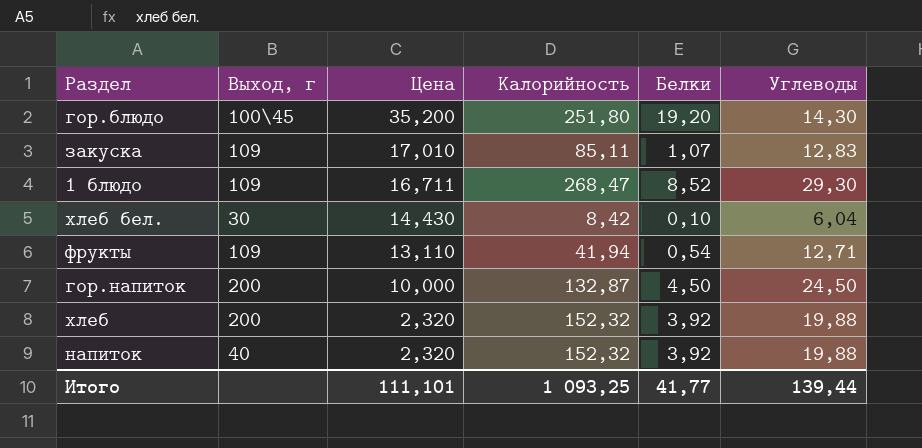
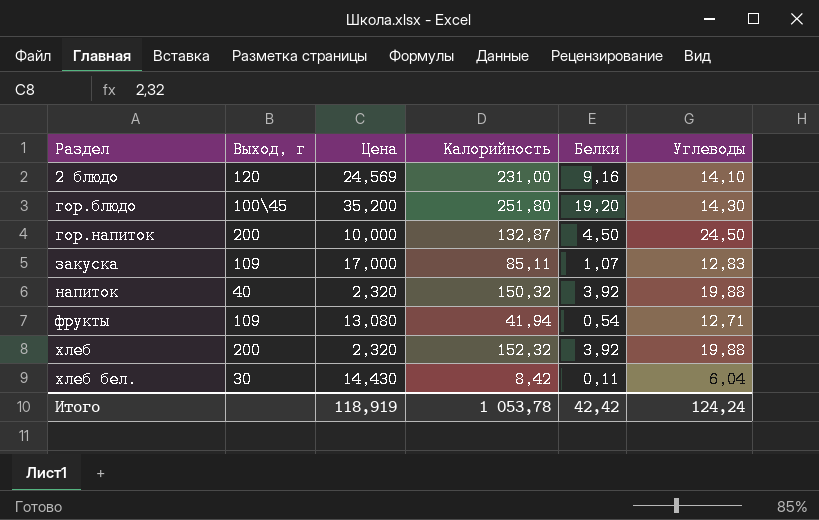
row order: Цена descending -> Раздел ascending
row 1 блюдо: 109 | 16,711 | 268,47 | 8,52 | 29,30 -> none
row 2 блюдо: none -> 120 | 24,569 | 231,00 | 9,16 | 14,10
закуска | Цена: 17,010 -> 17,000
напиток | Калорийность: 152,32 -> 150,32
фрукты | Цена: 13,110 -> 13,080
хлеб бел. | Белки: 0,10 -> 0,11
Итого | Цена: 111,101 -> 118,919
Итого | Калорийность: 1 093,25 -> 1 053,78
Итого | Белки: 41,77 -> 42,42
Итого | Углеводы: 139,44 -> 124,24

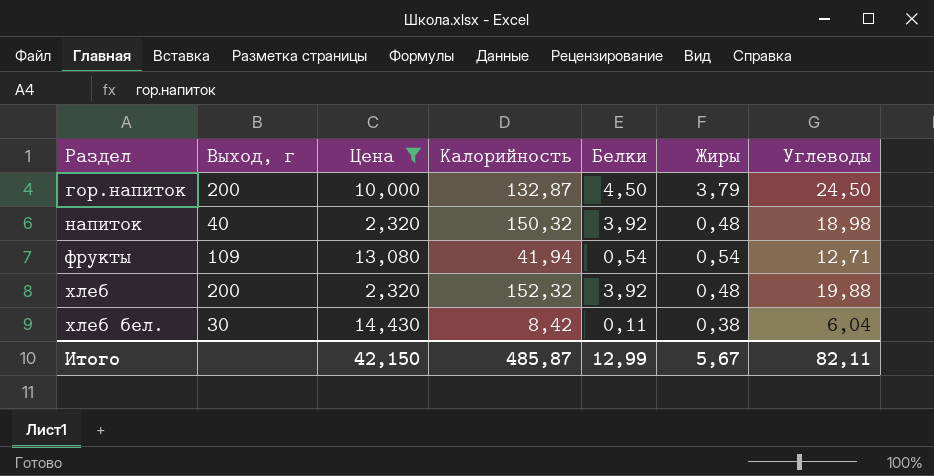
filter: none -> Цена <= 14,430
column Жиры | position: none -> 6
напиток | Углеводы: 19,88 -> 18,98
Итого | Цена: 118,919 -> 42,150
Итого | Калорийность: 1 053,78 -> 485,87
Итого | Белки: 42,42 -> 12,99
Итого | Углеводы: 124,24 -> 82,11

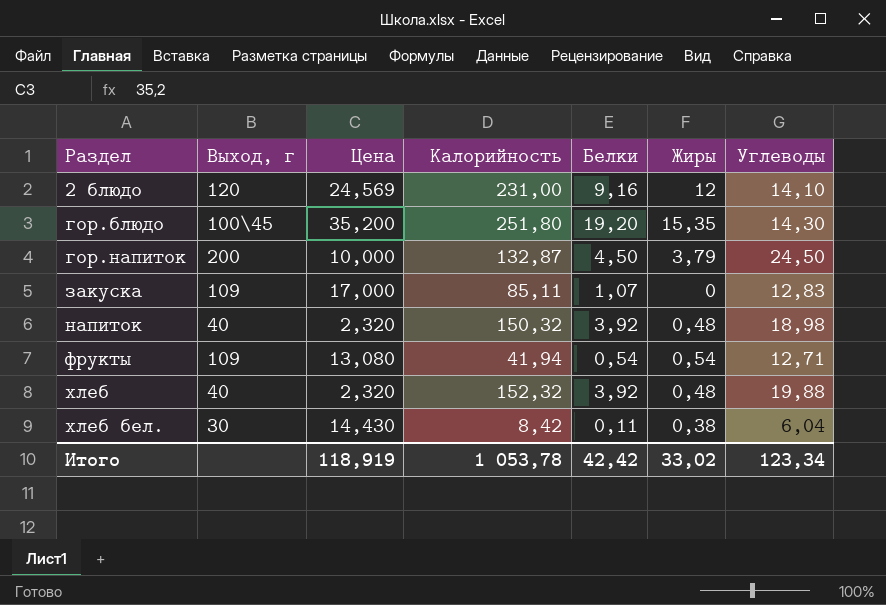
filter: Цена <= 14,430 -> none
хлеб | Выход, г: 200 -> 40
Итого | Цена: 42,150 -> 118,919
Итого | Калорийность: 485,87 -> 1 053,78
Итого | Белки: 12,99 -> 42,42
Итого | Жиры: 5,67 -> 33,02
Итого | Углеводы: 82,11 -> 123,34

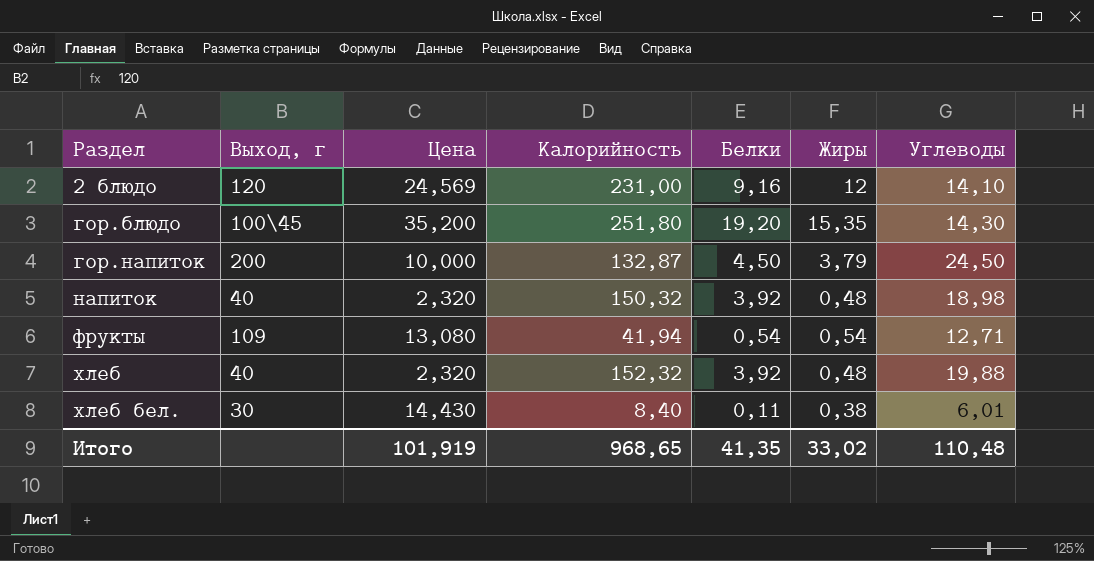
row закуска: 109 | 17,000 | 85,11 | 1,07 | 0 | 12,83 -> none
хлеб бел. | Калорийность: 8,42 -> 8,40
хлеб бел. | Углеводы: 6,04 -> 6,01
Итого | Цена: 118,919 -> 101,919
Итого | Калорийность: 1 053,78 -> 968,65
Итого | Белки: 42,42 -> 41,35
Итого | Углеводы: 123,34 -> 110,48

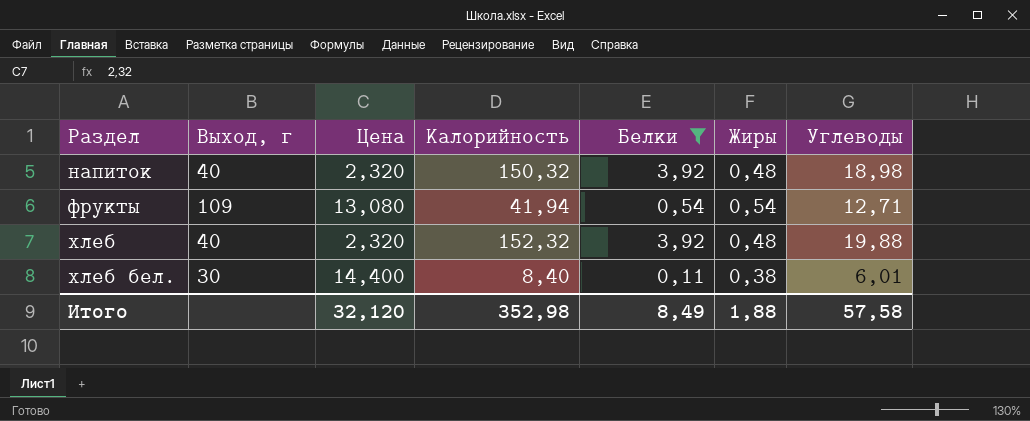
filter: none -> Белки <= 3,92
хлеб бел. | Цена: 14,430 -> 14,400
Итого | Цена: 101,919 -> 32,120
Итого | Калорийность: 968,65 -> 352,98
Итого | Белки: 41,35 -> 8,49
Итого | Жиры: 33,02 -> 1,88
Итого | Углеводы: 110,48 -> 57,58

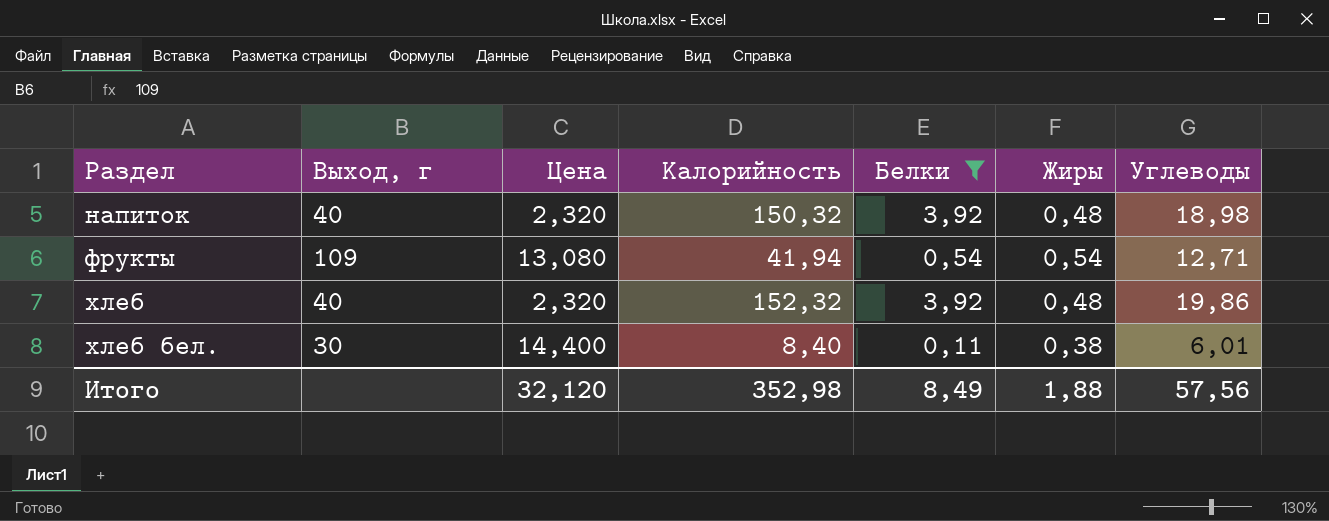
хлеб | Углеводы: 19,88 -> 19,86
Итого | Углеводы: 57,58 -> 57,56

